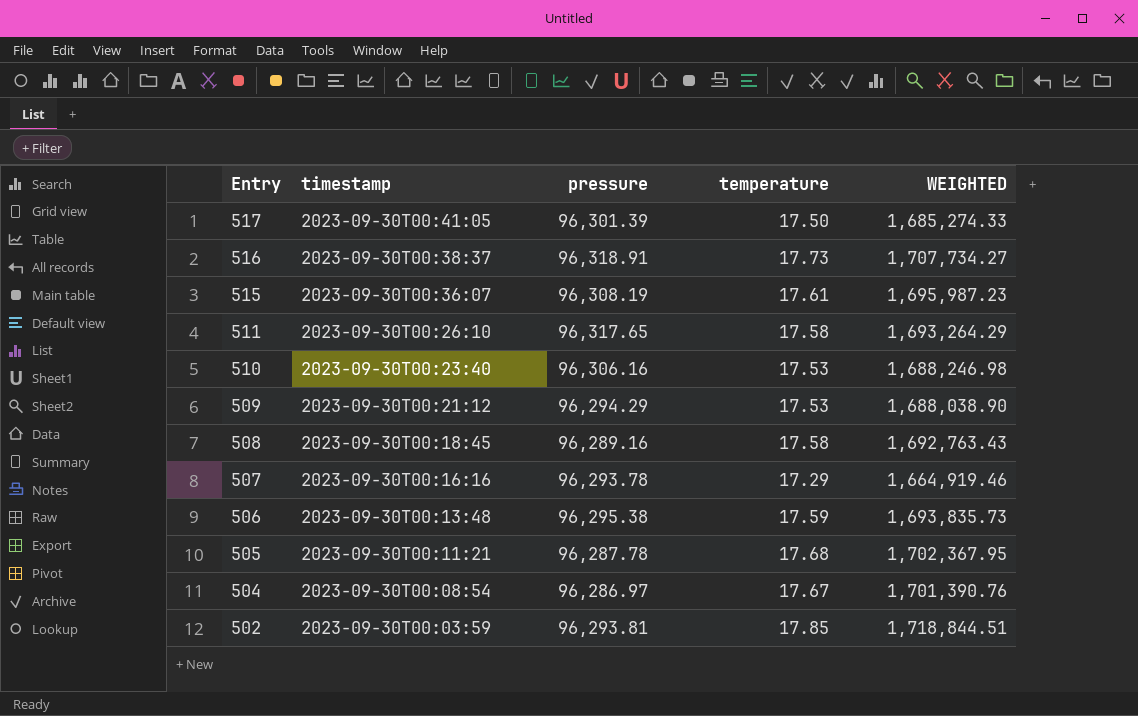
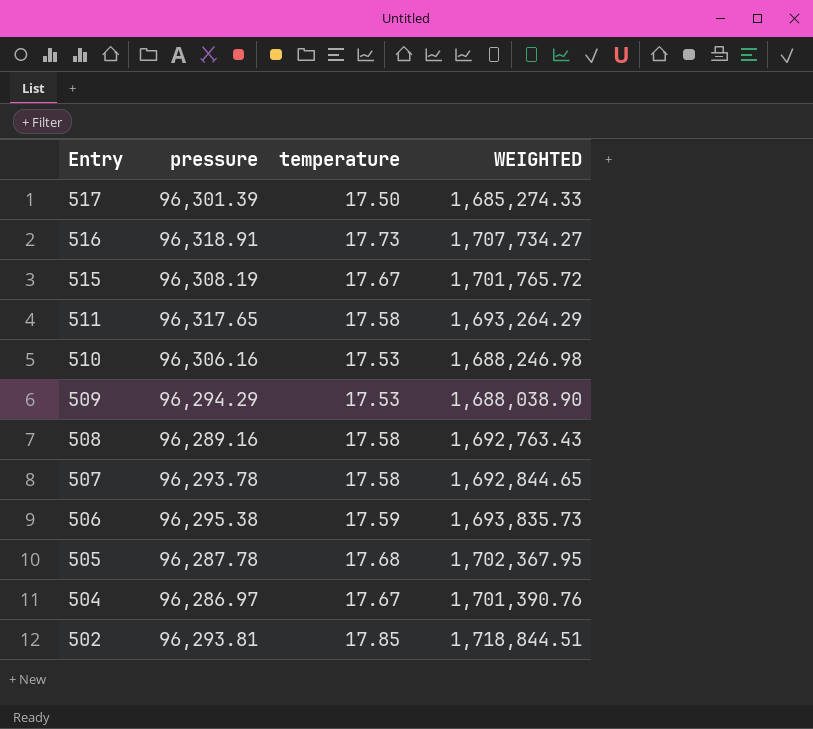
column timestamp | position: 2 -> none
515 | temperature: 17.61 -> 17.67
515 | WEIGHTED: 1,695,987.23 -> 1,701,765.72
507 | temperature: 17.29 -> 17.58
507 | WEIGHTED: 1,664,919.46 -> 1,692,844.65

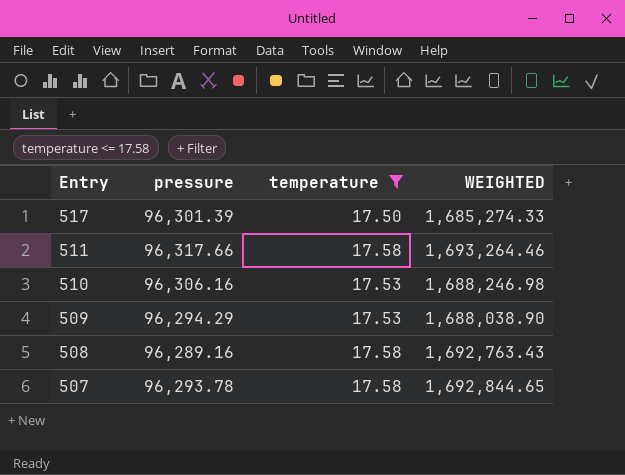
filter: none -> temperature <= 17.58
511 | pressure: 96,317.65 -> 96,317.66
511 | WEIGHTED: 1,693,264.29 -> 1,693,264.46

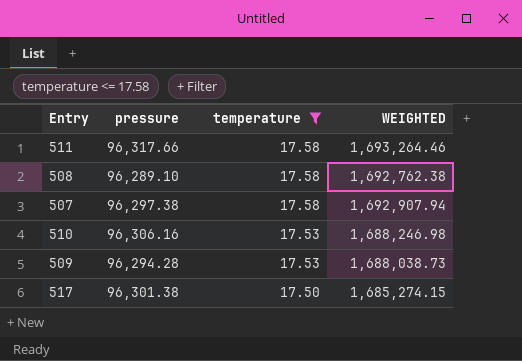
row order: Entry descending -> temperature descending
508 | pressure: 96,289.16 -> 96,289.10
508 | WEIGHTED: 1,692,763.43 -> 1,692,762.38
507 | pressure: 96,293.78 -> 96,297.38
507 | WEIGHTED: 1,692,844.65 -> 1,692,907.94
509 | pressure: 96,294.29 -> 96,294.28
509 | WEIGHTED: 1,688,038.90 -> 1,688,038.73
517 | pressure: 96,301.39 -> 96,301.38
517 | WEIGHTED: 1,685,274.33 -> 1,685,274.15

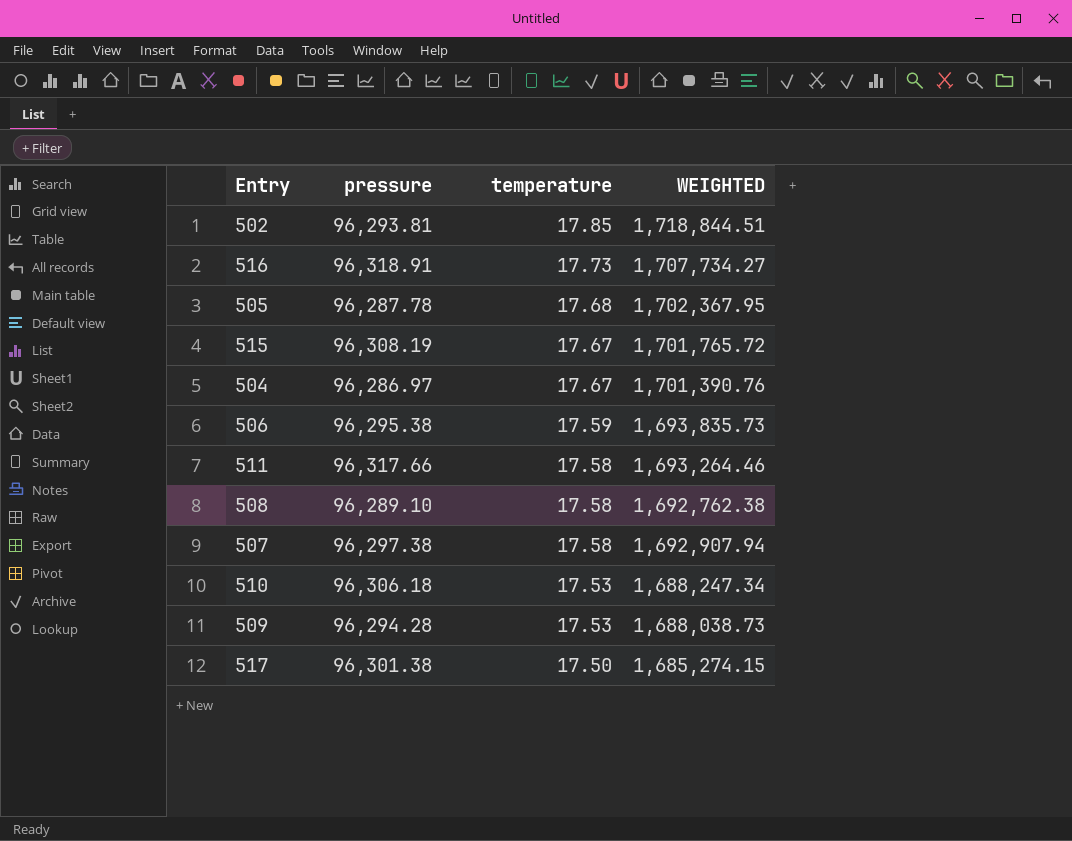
filter: temperature <= 17.58 -> none
510 | pressure: 96,306.16 -> 96,306.18
510 | WEIGHTED: 1,688,246.98 -> 1,688,247.34

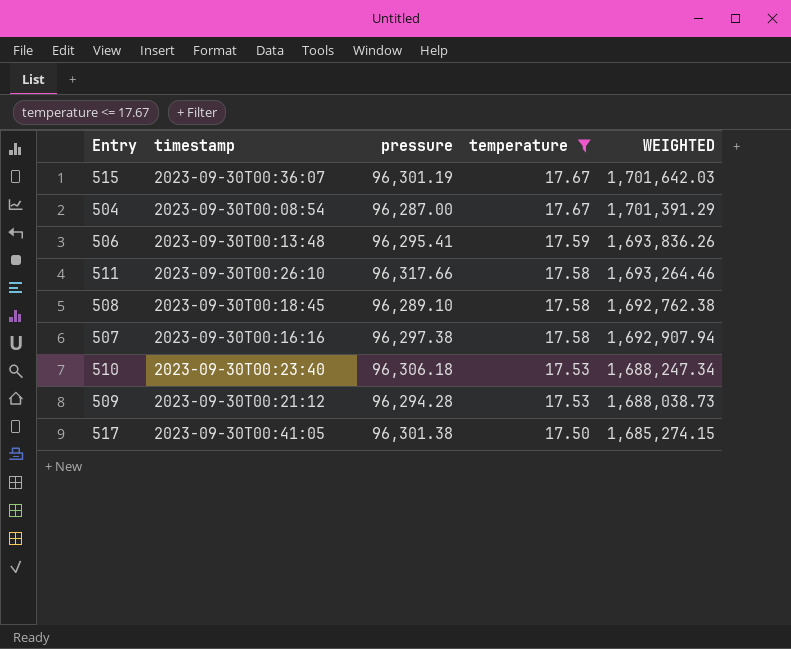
filter: none -> temperature <= 17.67
column timestamp | position: none -> 2
515 | pressure: 96,308.19 -> 96,301.19
515 | WEIGHTED: 1,701,765.72 -> 1,701,642.03
504 | pressure: 96,286.97 -> 96,287.00
504 | WEIGHTED: 1,701,390.76 -> 1,701,391.29
506 | pressure: 96,295.38 -> 96,295.41
506 | WEIGHTED: 1,693,835.73 -> 1,693,836.26

